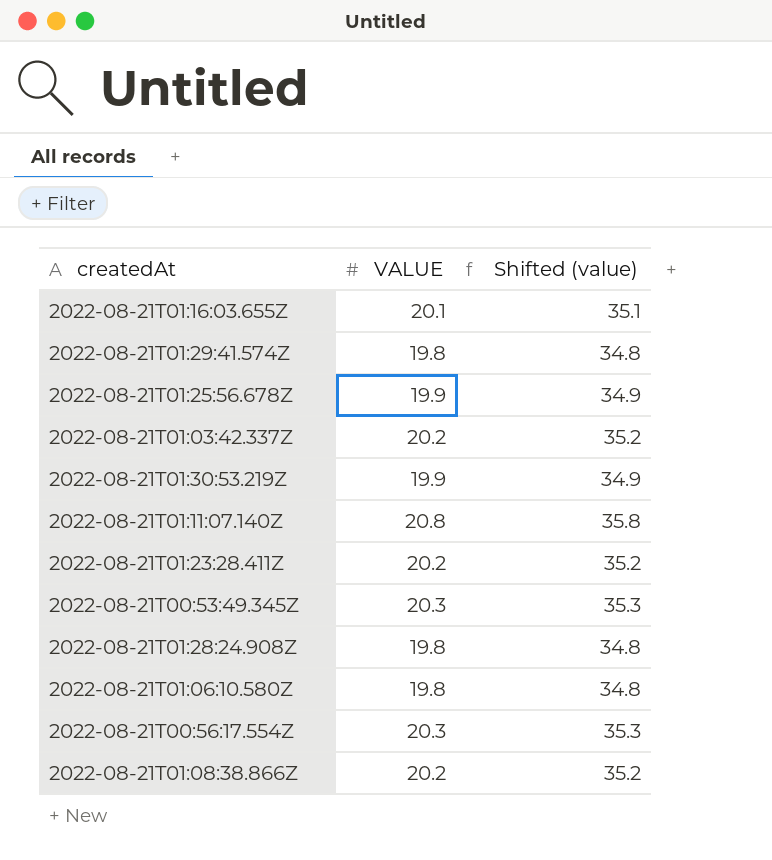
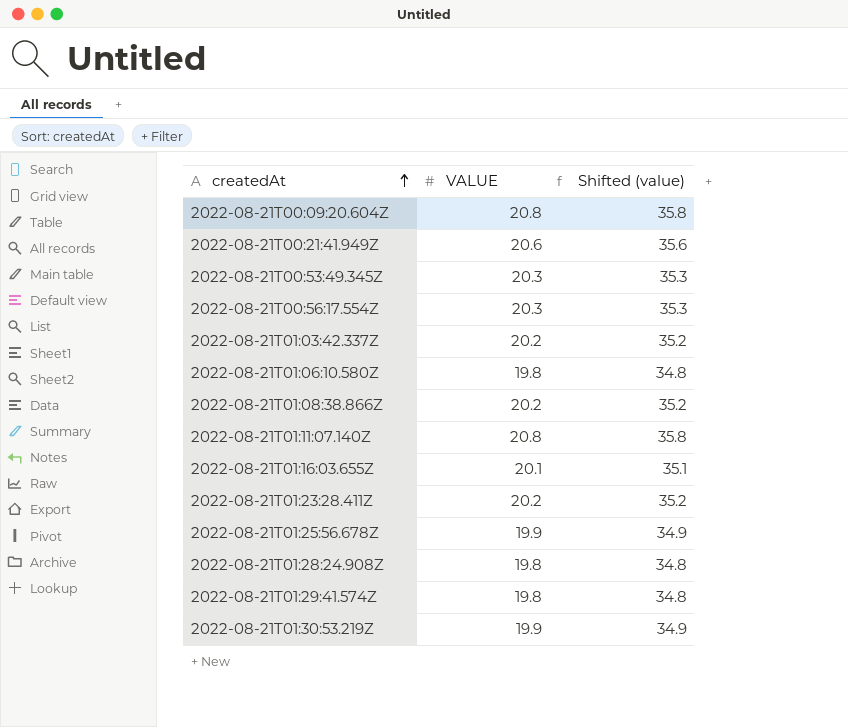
row order: none -> createdAt ascending
row 2022-08-21T00:09:20.604Z: none -> 20.8 | 35.8
row 2022-08-21T00:21:41.949Z: none -> 20.6 | 35.6

